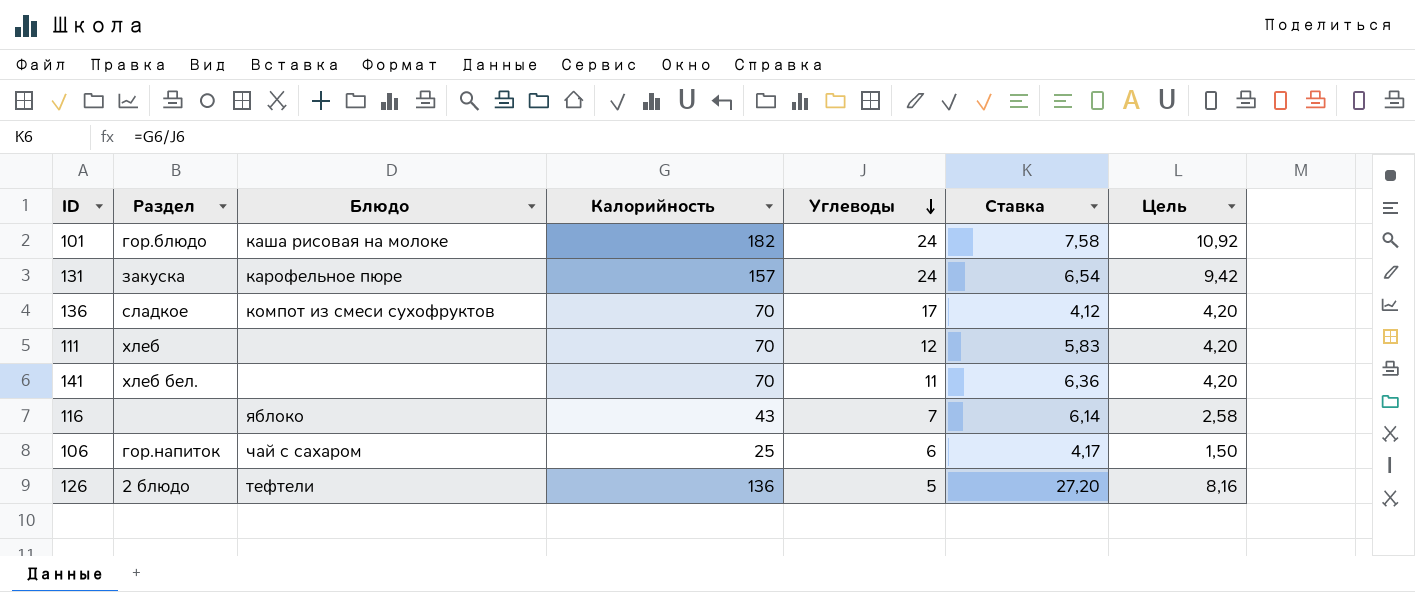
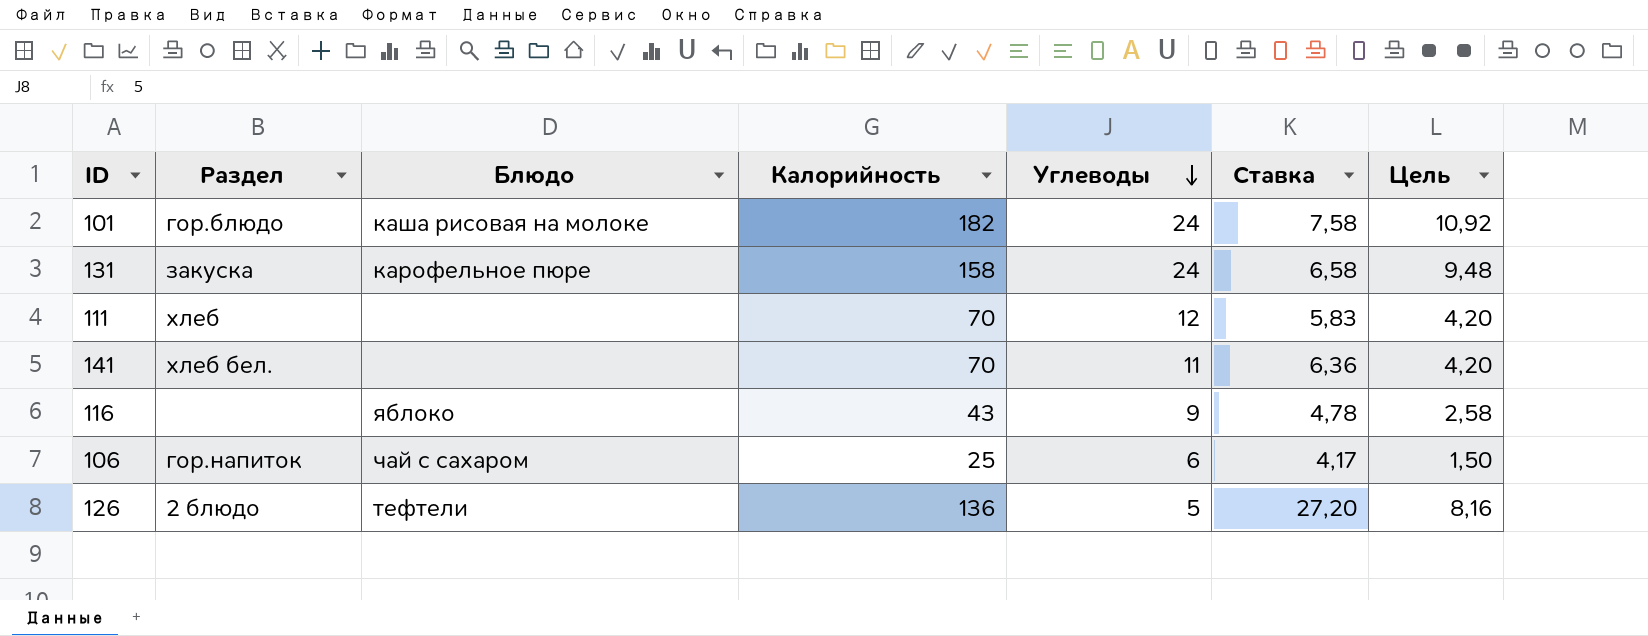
row 136: сладкое | компот из смеси сухофруктов | 70 | 17 | 4,12 | 4,20 -> none
131 | Калорийность: 157 -> 158
131 | Ставка: 6,54 -> 6,58
131 | Цель: 9,42 -> 9,48
116 | Углеводы: 7 -> 9
116 | Ставка: 6,14 -> 4,78

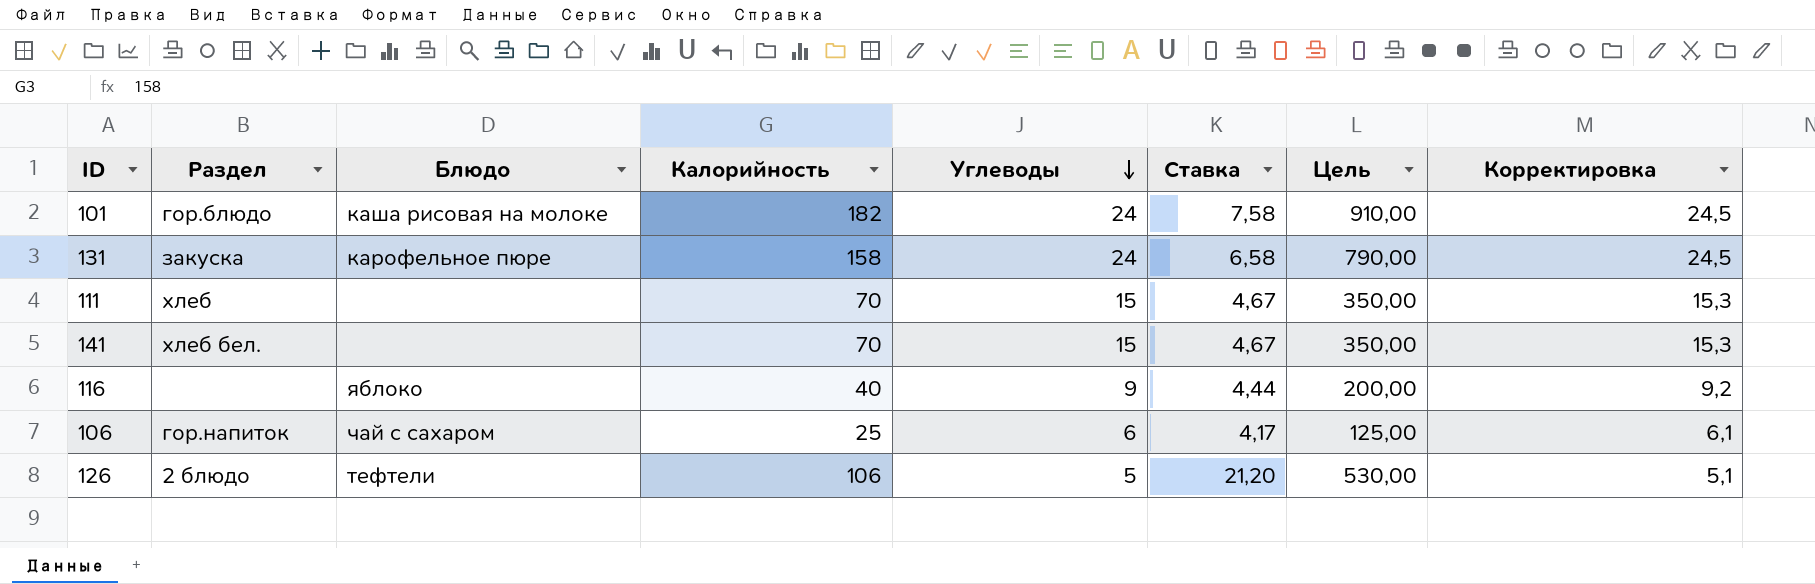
column Цель | formula: [Калорийность] * 0,06 -> [Калорийность] * 5
column Корректировка | formula: none -> [Углеводы] * 1,02
111 | Углеводы: 12 -> 15
111 | Ставка: 5,83 -> 4,67
141 | Углеводы: 11 -> 15
141 | Ставка: 6,36 -> 4,67
116 | Калорийность: 43 -> 40
116 | Ставка: 4,78 -> 4,44
126 | Калорийность: 136 -> 106
126 | Ставка: 27,20 -> 21,20

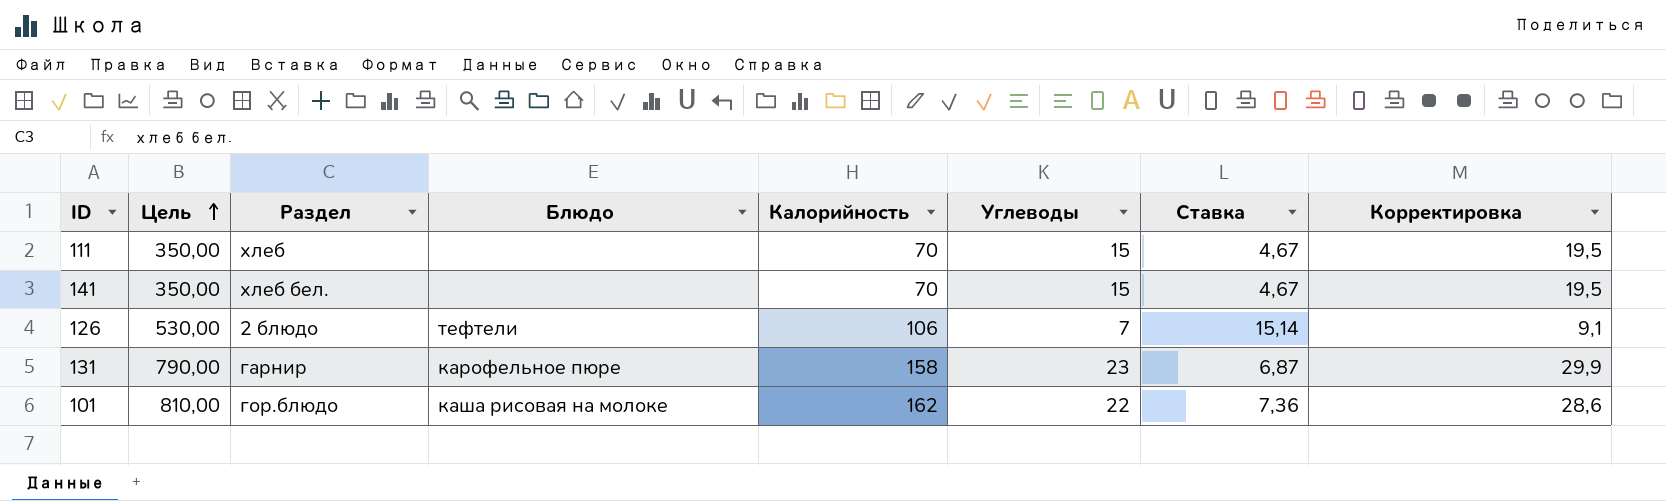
row order: Углеводы descending -> Цель ascending
column Цель | position: 7 -> 2
column Корректировка | formula: [Углеводы] * 1,02 -> [Углеводы] * 1,3
row 116: none | яблоко | 40 | 9 | 4,44 | 200,00 | 9,2 -> none
row 106: гор.напиток | чай с сахаром | 25 | 6 | 4,17 | 125,00 | 6,1 -> none
126 | Углеводы: 5 -> 7
126 | Ставка: 21,20 -> 15,14
131 | Раздел: закуска -> гарнир
131 | Углеводы: 24 -> 23
131 | Ставка: 6,58 -> 6,87
101 | Цель: 910,00 -> 810,00
101 | Калорийность: 182 -> 162
101 | Углеводы: 24 -> 22
101 | Ставка: 7,58 -> 7,36

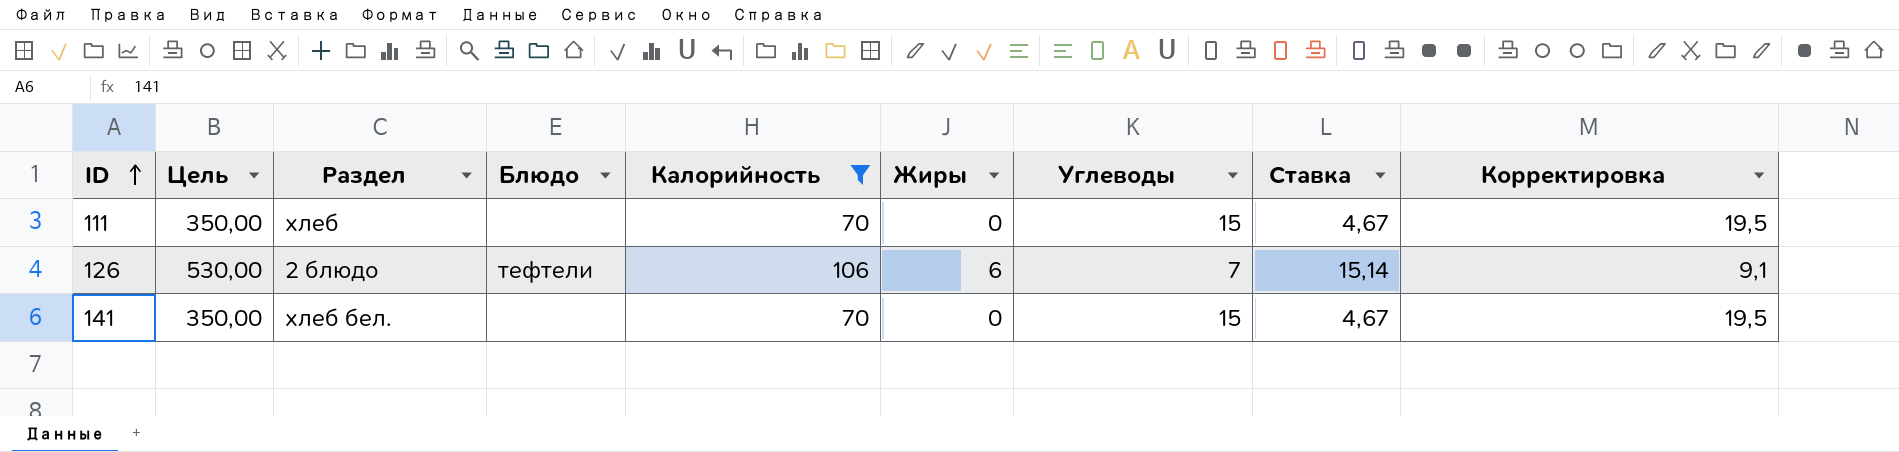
filter: none -> Калорийность <= 106
row order: Цель ascending -> ID ascending
column Жиры | position: none -> 6

